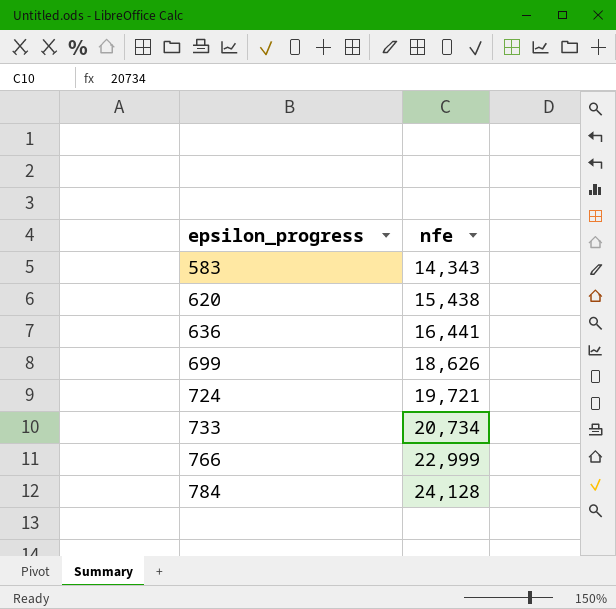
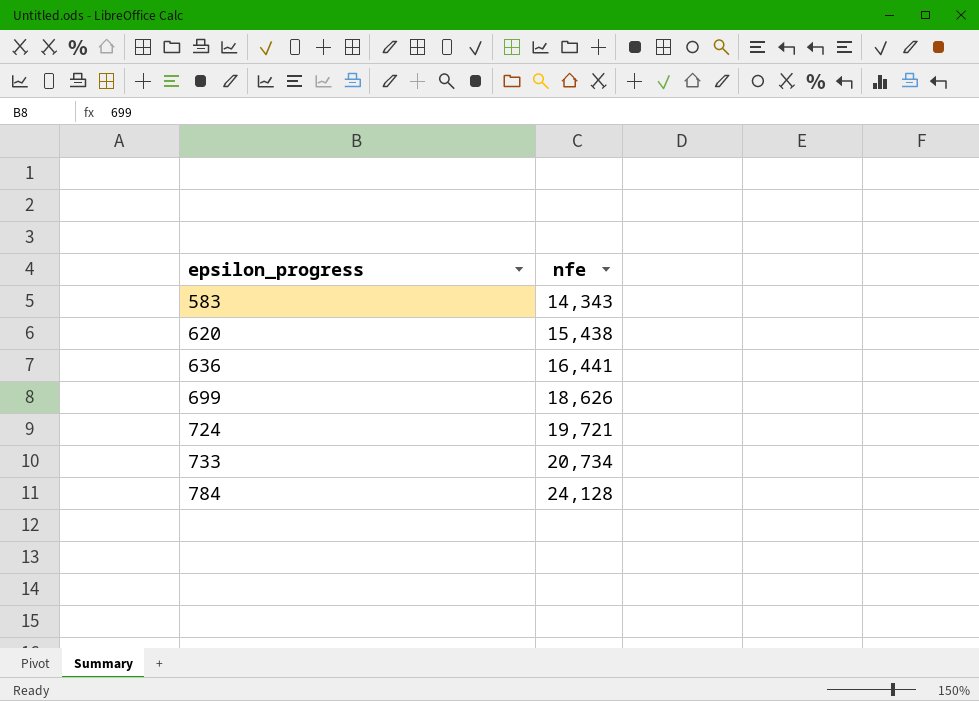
row 766: 22,999 -> none

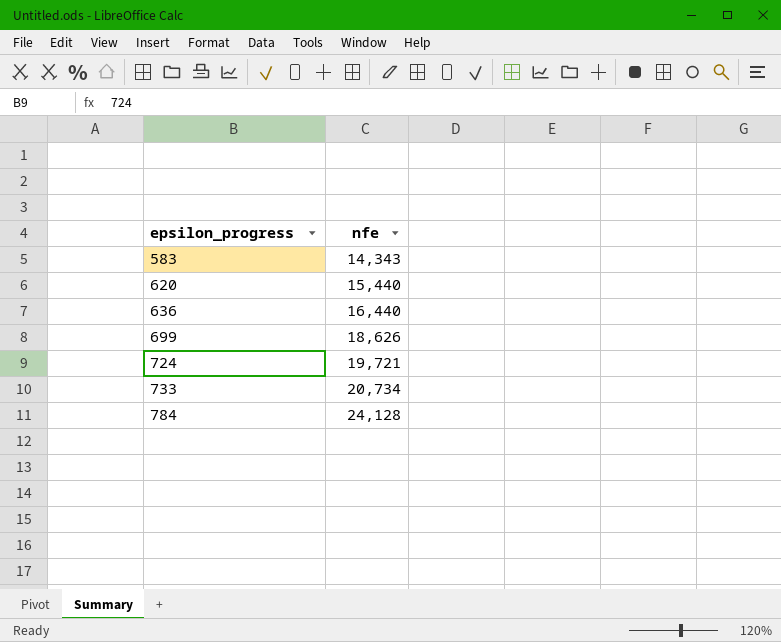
620 | nfe: 15,438 -> 15,440
636 | nfe: 16,441 -> 16,440

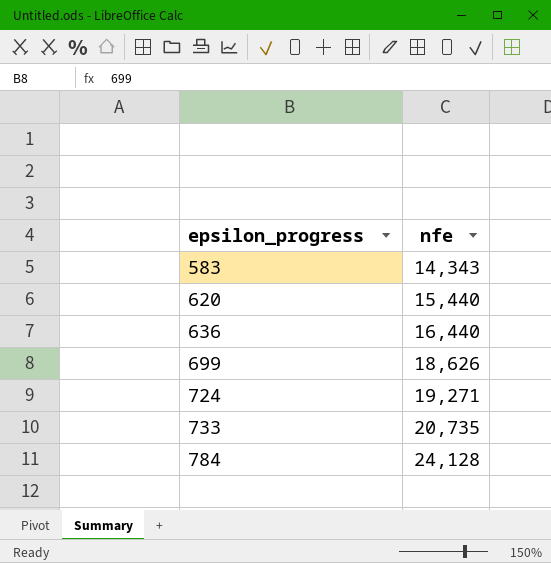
724 | nfe: 19,721 -> 19,271
733 | nfe: 20,734 -> 20,735

